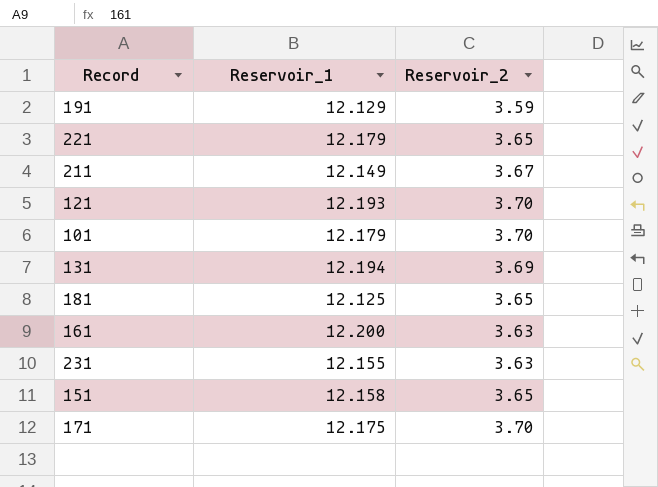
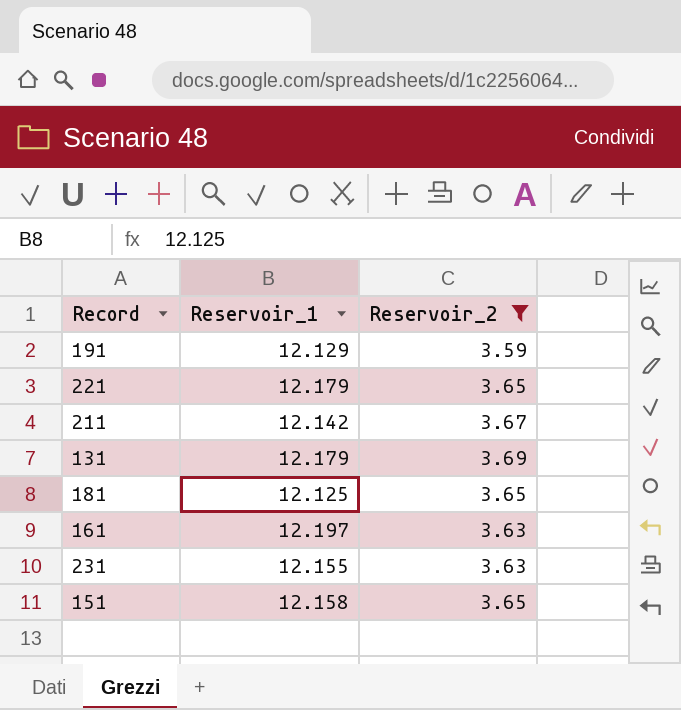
filter: none -> Reservoir_2 != 3.70
211 | Reservoir_1: 12.149 -> 12.142
131 | Reservoir_1: 12.194 -> 12.179
161 | Reservoir_1: 12.200 -> 12.197

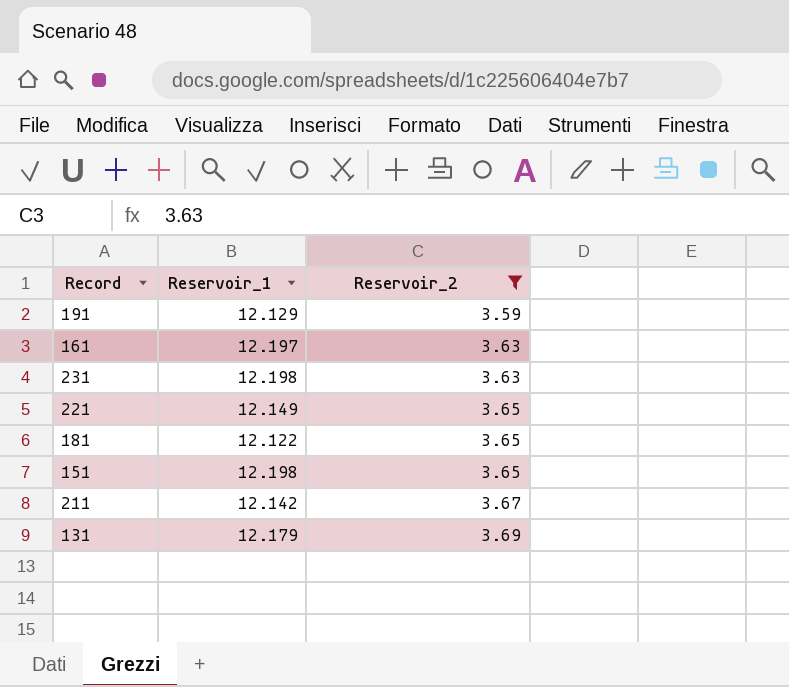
row order: none -> Reservoir_2 ascending
231 | Reservoir_1: 12.155 -> 12.198
221 | Reservoir_1: 12.179 -> 12.149
181 | Reservoir_1: 12.125 -> 12.122
151 | Reservoir_1: 12.158 -> 12.198

